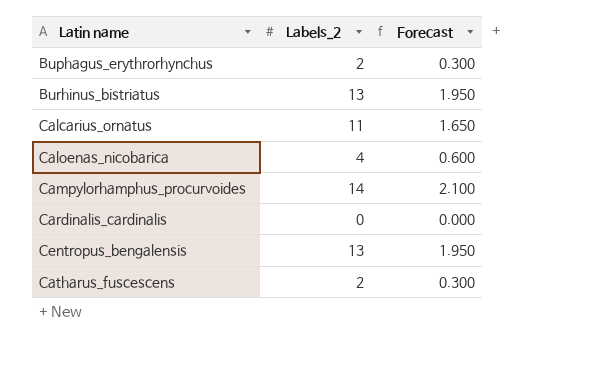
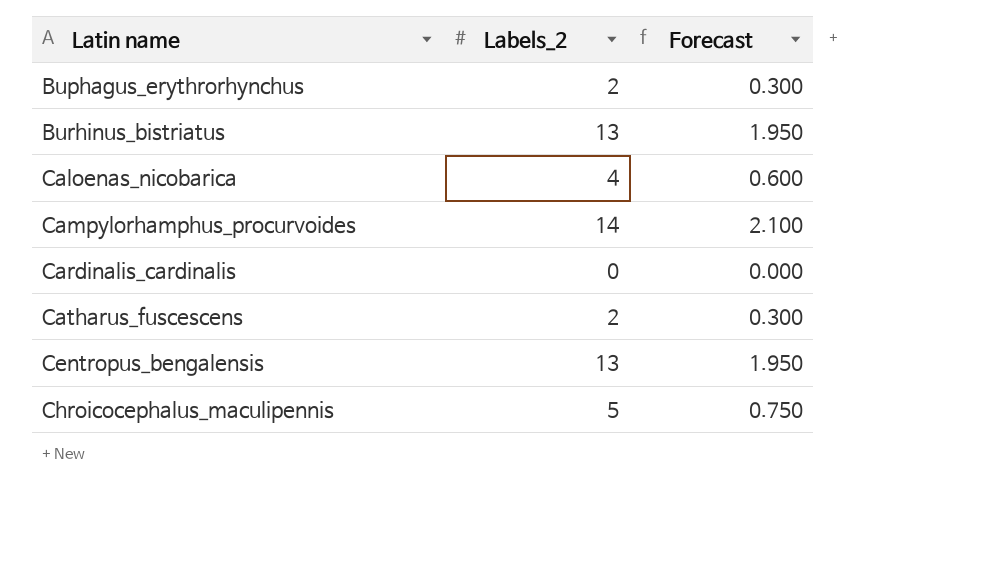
row order: none -> Latin name ascending
row Calcarius_ornatus: 11 | 1.650 -> none
row Chroicocephalus_maculipennis: none -> 5 | 0.750

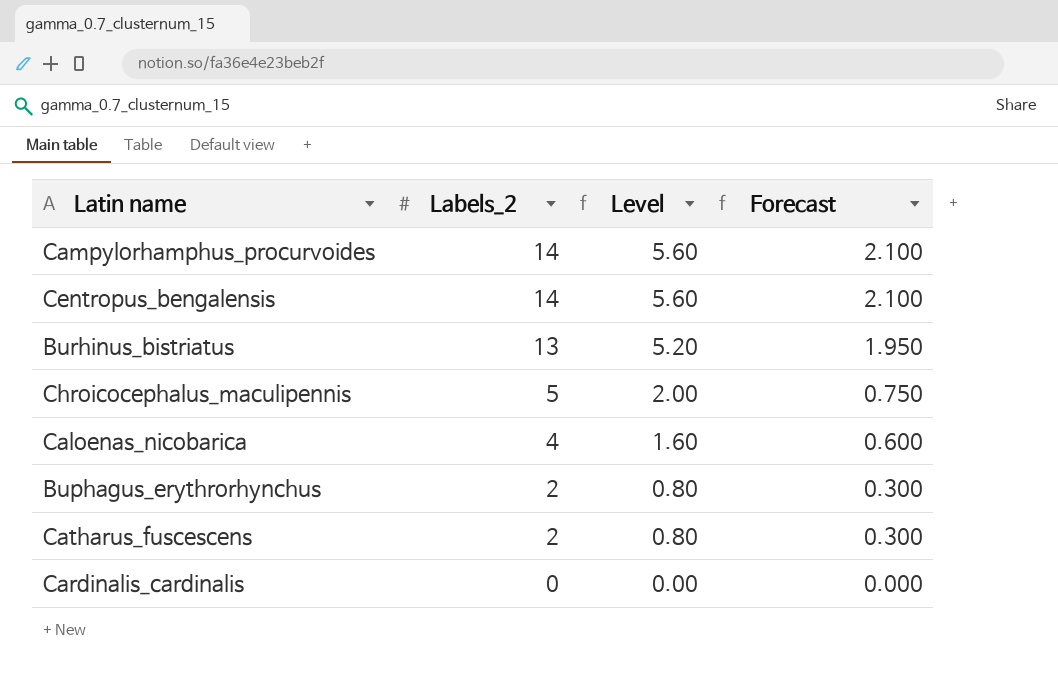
row order: Latin name ascending -> Labels_2 descending
column Level | formula: none -> [Labels_2] * 0.4
Centropus_bengalensis | Labels_2: 13 -> 14
Centropus_bengalensis | Forecast: 1.950 -> 2.100

